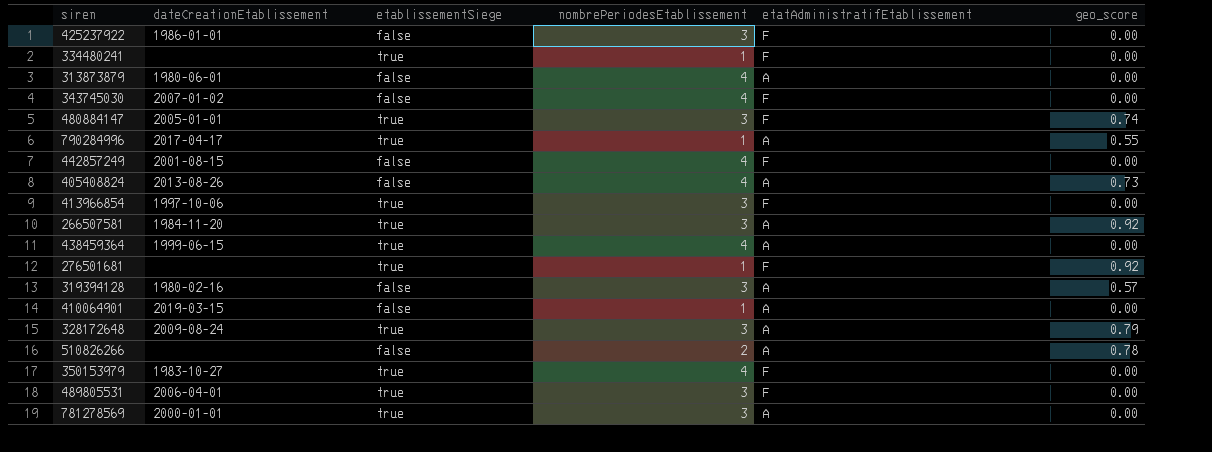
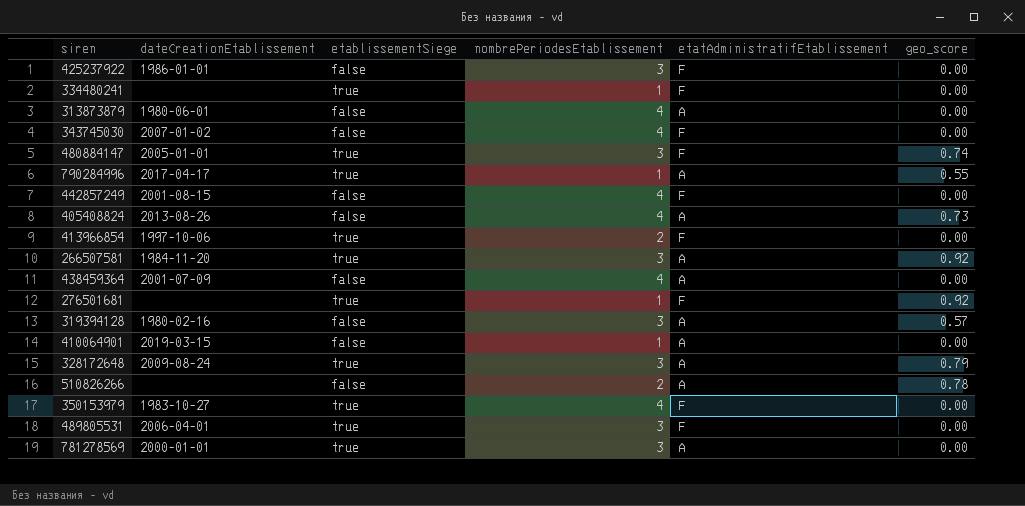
413966854 | nombrePeriodesEtablissement: 3 -> 2
438459364 | dateCreationEtablissement: 1999-06-15 -> 2001-07-09
438459364 | etablissementSiege: true -> false

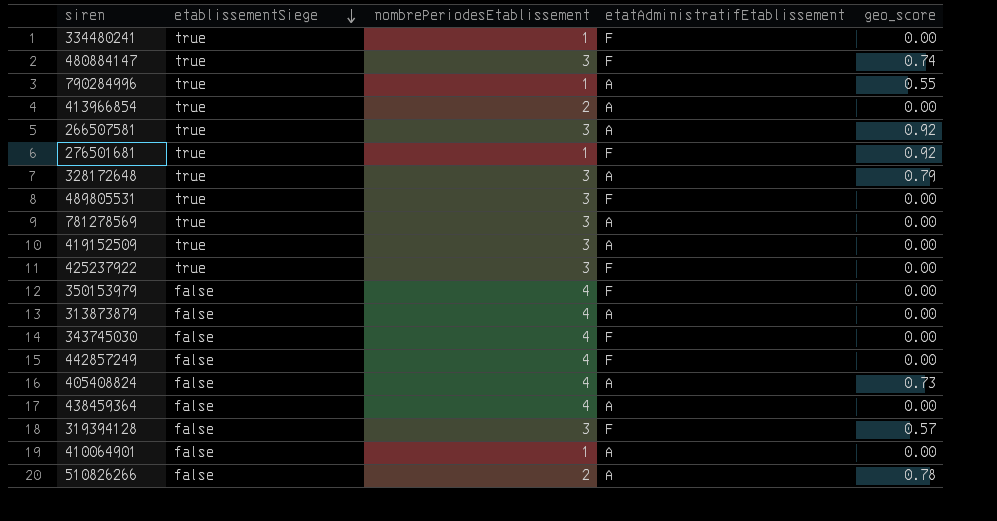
row order: none -> etablissementSiege descending
column dateCreationEtablissement | position: 2 -> none
413966854 | etatAdministratifEtablissement: F -> A
row 419152509: none -> true | 3 | A | 0.00
425237922 | etablissementSiege: false -> true
350153979 | etablissementSiege: true -> false
319394128 | etatAdministratifEtablissement: A -> F

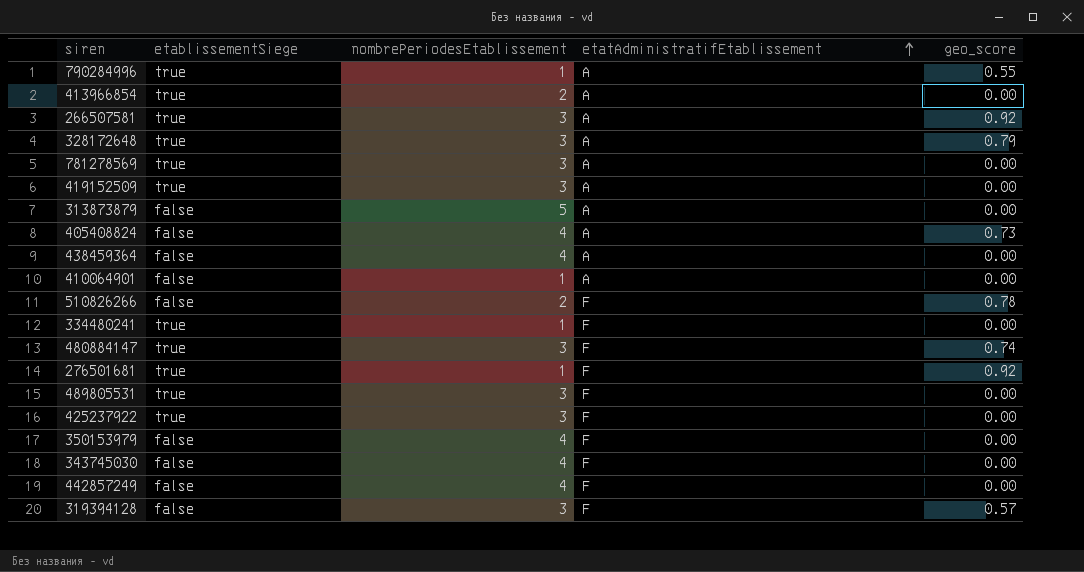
row order: etablissementSiege descending -> etatAdministratifEtablissement ascending
313873879 | nombrePeriodesEtablissement: 4 -> 5
510826266 | etatAdministratifEtablissement: A -> F

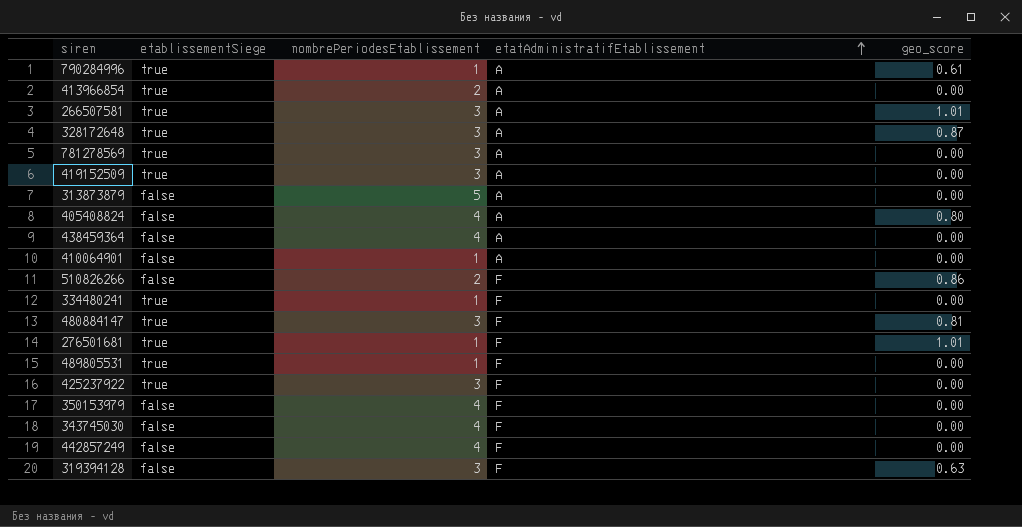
790284996 | geo_score: 0.55 -> 0.61
266507581 | geo_score: 0.92 -> 1.01
328172648 | geo_score: 0.79 -> 0.87
405408824 | geo_score: 0.73 -> 0.80
510826266 | geo_score: 0.78 -> 0.86
480884147 | geo_score: 0.74 -> 0.81
276501681 | geo_score: 0.92 -> 1.01
489805531 | nombrePeriodesEtablissement: 3 -> 1
319394128 | geo_score: 0.57 -> 0.63

